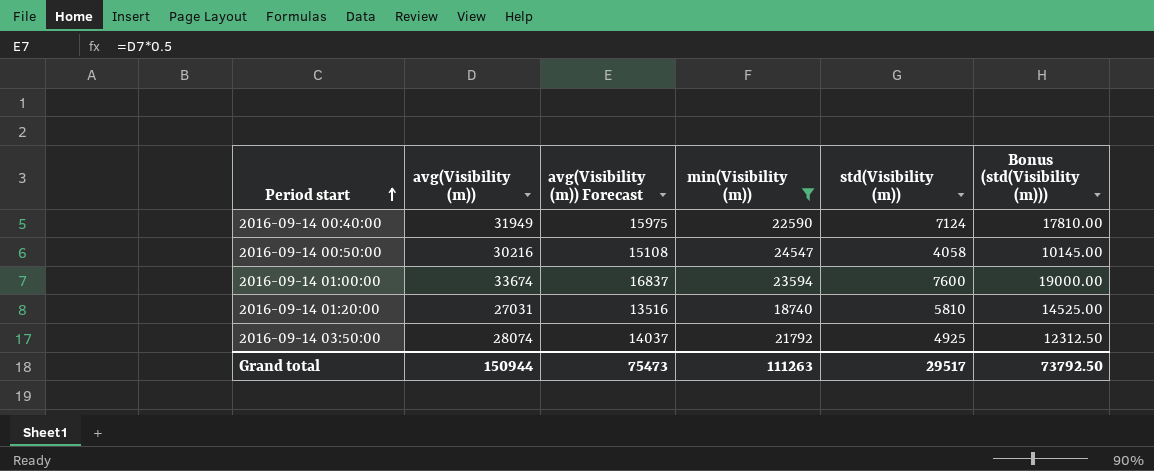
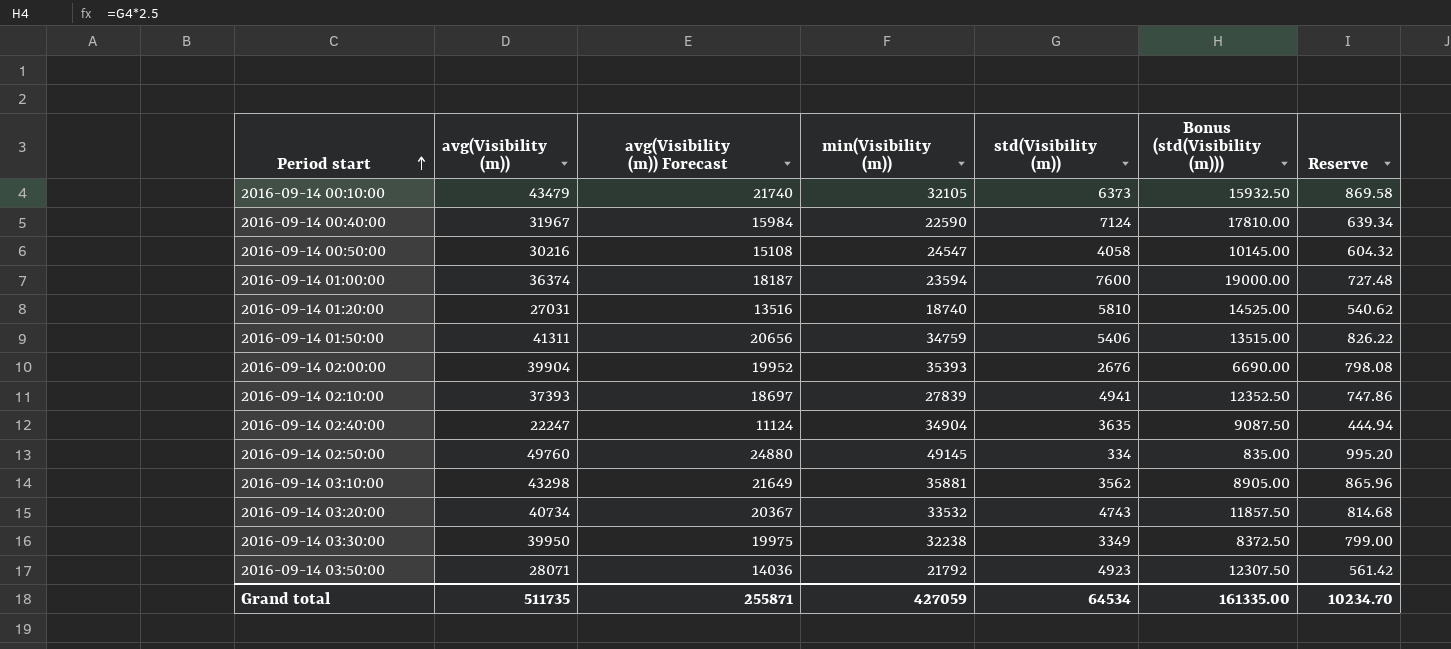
filter: min(Visibility (m)) <= 24547 -> none
column Reserve | formula: none -> [avg(Visibility (m))] * 0.02
2016-09-14 00:40:00 | avg(Visibility (m)): 31949 -> 31967
2016-09-14 00:40:00 | avg(Visibility (m)) Forecast: 15975 -> 15984
2016-09-14 01:00:00 | avg(Visibility (m)): 33674 -> 36374
2016-09-14 01:00:00 | avg(Visibility (m)) Forecast: 16837 -> 18187
2016-09-14 03:50:00 | avg(Visibility (m)): 28074 -> 28071
2016-09-14 03:50:00 | avg(Visibility (m)) Forecast: 14037 -> 14036
2016-09-14 03:50:00 | std(Visibility (m)): 4925 -> 4923
2016-09-14 03:50:00 | Bonus (std(Visibility (m))): 12312.50 -> 12307.50
Grand total | avg(Visibility (m)): 150944 -> 511735
Grand total | avg(Visibility (m)) Forecast: 75473 -> 255871
Grand total | min(Visibility (m)): 111263 -> 427059
Grand total | std(Visibility (m)): 29517 -> 64534
Grand total | Bonus (std(Visibility (m))): 73792.50 -> 161335.00

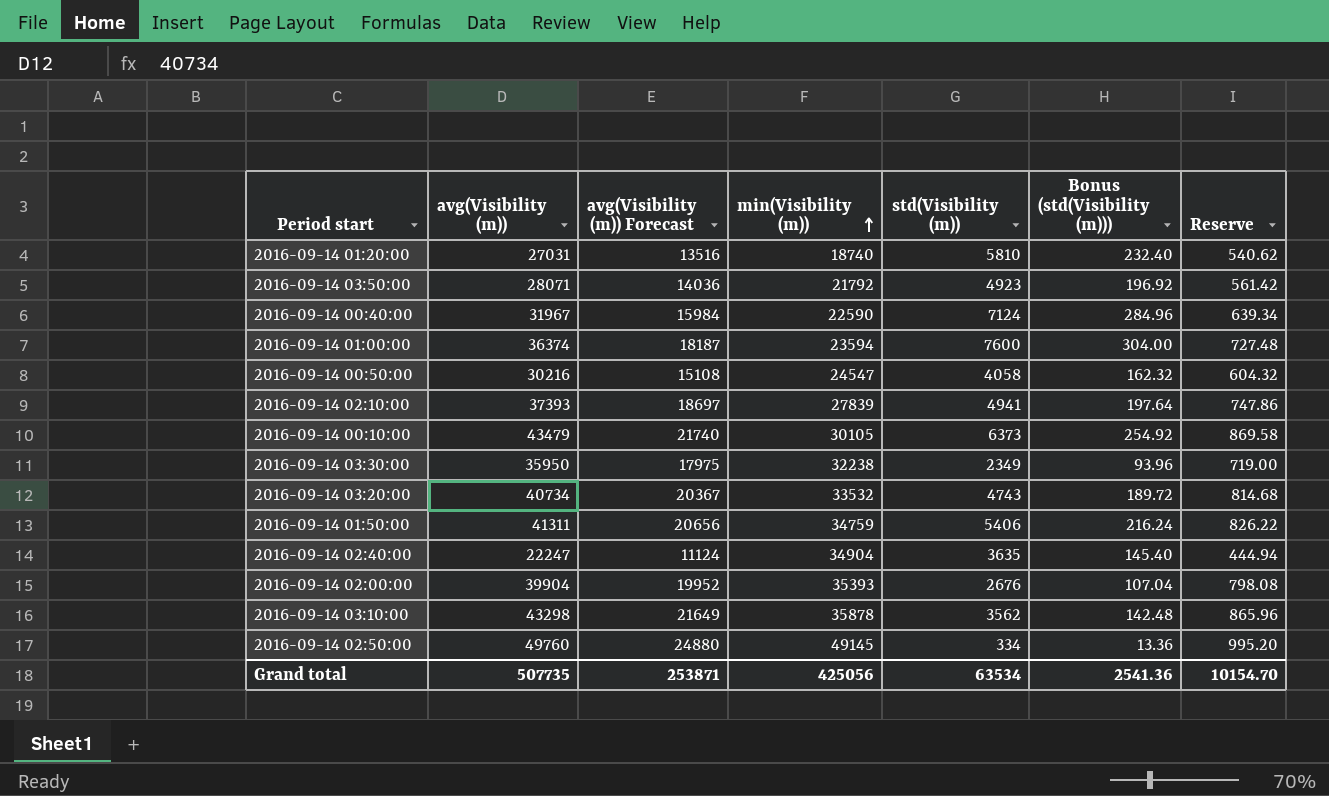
row order: Period start ascending -> min(Visibility (m)) ascending
column Bonus (std(Visibility (m))) | formula: [std(Visibility (m))] * 2.5 -> [std(Visibility (m))] * 0.04
2016-09-14 00:10:00 | min(Visibility (m)): 32105 -> 30105
2016-09-14 03:30:00 | avg(Visibility (m)): 39950 -> 35950
2016-09-14 03:30:00 | avg(Visibility (m)) Forecast: 19975 -> 17975
2016-09-14 03:30:00 | std(Visibility (m)): 3349 -> 2349
2016-09-14 03:30:00 | Reserve: 799.00 -> 719.00
2016-09-14 03:10:00 | min(Visibility (m)): 35881 -> 35878
Grand total | avg(Visibility (m)): 511735 -> 507735
Grand total | avg(Visibility (m)) Forecast: 255871 -> 253871
Grand total | min(Visibility (m)): 427059 -> 425056
Grand total | std(Visibility (m)): 64534 -> 63534
Grand total | Bonus (std(Visibility (m))): 161335.00 -> 2541.36
Grand total | Reserve: 10234.70 -> 10154.70

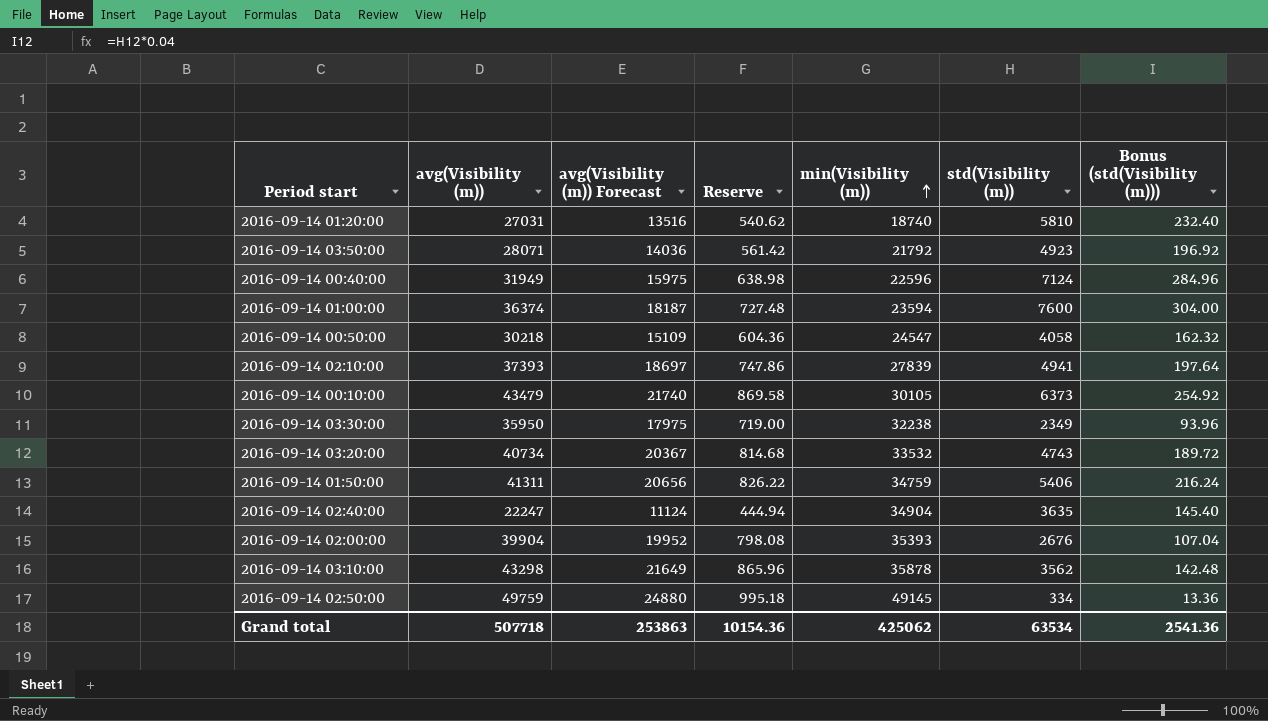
column Reserve | position: 7 -> 4
2016-09-14 00:40:00 | avg(Visibility (m)): 31967 -> 31949
2016-09-14 00:40:00 | avg(Visibility (m)) Forecast: 15984 -> 15975
2016-09-14 00:40:00 | Reserve: 639.34 -> 638.98
2016-09-14 00:40:00 | min(Visibility (m)): 22590 -> 22596
2016-09-14 00:50:00 | avg(Visibility (m)): 30216 -> 30218
2016-09-14 00:50:00 | avg(Visibility (m)) Forecast: 15108 -> 15109
2016-09-14 00:50:00 | Reserve: 604.32 -> 604.36
2016-09-14 02:50:00 | avg(Visibility (m)): 49760 -> 49759
2016-09-14 02:50:00 | Reserve: 995.20 -> 995.18
Grand total | avg(Visibility (m)): 507735 -> 507718
Grand total | avg(Visibility (m)) Forecast: 253871 -> 253863
Grand total | Reserve: 10154.70 -> 10154.36
Grand total | min(Visibility (m)): 425056 -> 425062

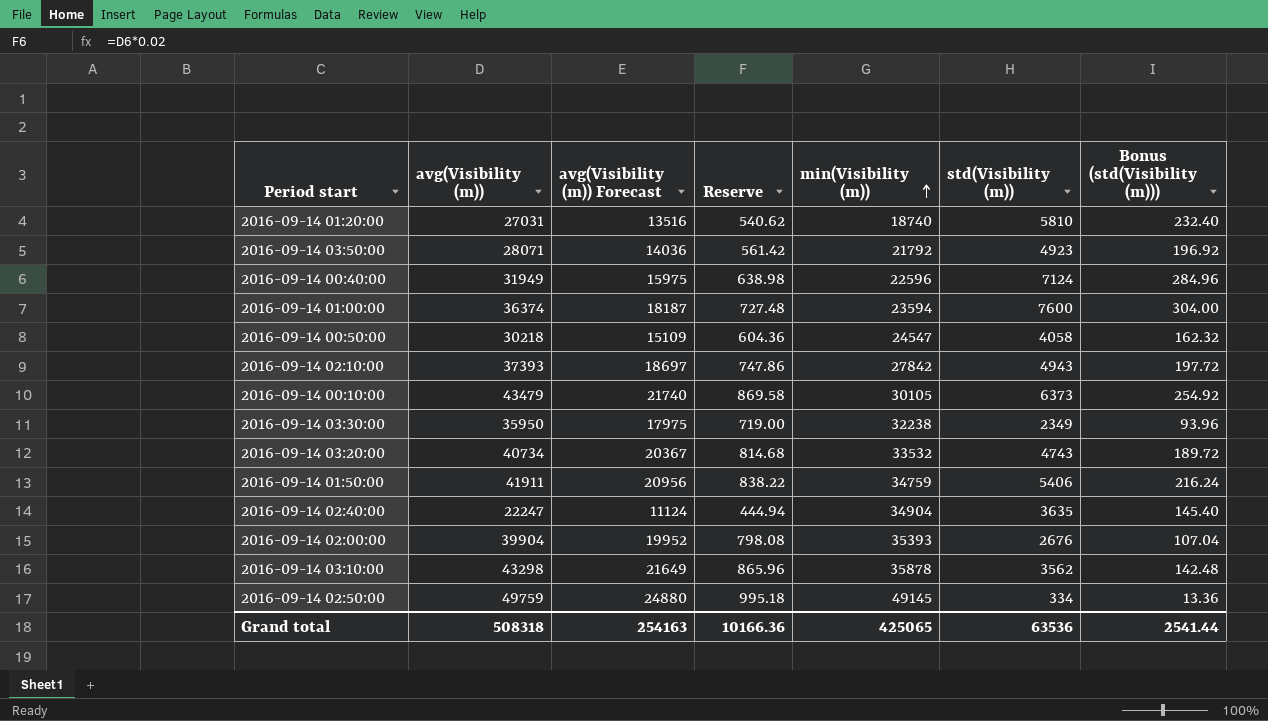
2016-09-14 02:10:00 | min(Visibility (m)): 27839 -> 27842
2016-09-14 02:10:00 | std(Visibility (m)): 4941 -> 4943
2016-09-14 02:10:00 | Bonus (std(Visibility (m))): 197.64 -> 197.72
2016-09-14 01:50:00 | avg(Visibility (m)): 41311 -> 41911
2016-09-14 01:50:00 | avg(Visibility (m)) Forecast: 20656 -> 20956
2016-09-14 01:50:00 | Reserve: 826.22 -> 838.22
Grand total | avg(Visibility (m)): 507718 -> 508318
Grand total | avg(Visibility (m)) Forecast: 253863 -> 254163
Grand total | Reserve: 10154.36 -> 10166.36
Grand total | min(Visibility (m)): 425062 -> 425065
Grand total | std(Visibility (m)): 63534 -> 63536
Grand total | Bonus (std(Visibility (m))): 2541.36 -> 2541.44

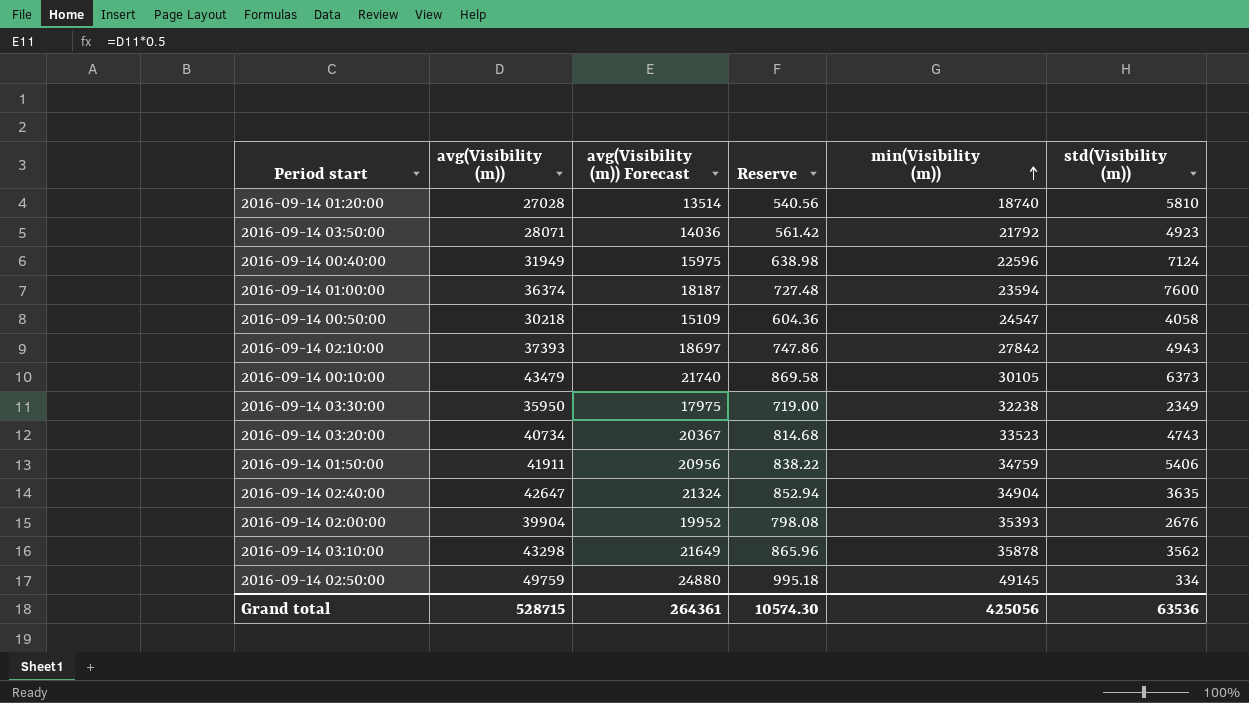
column Bonus (std(Visibility (m))) | formula: [std(Visibility (m))] * 0.04 -> none
2016-09-14 01:20:00 | avg(Visibility (m)): 27031 -> 27028
2016-09-14 01:20:00 | avg(Visibility (m)) Forecast: 13516 -> 13514
2016-09-14 01:20:00 | Reserve: 540.62 -> 540.56
2016-09-14 03:20:00 | min(Visibility (m)): 33532 -> 33523
2016-09-14 02:40:00 | avg(Visibility (m)): 22247 -> 42647
2016-09-14 02:40:00 | avg(Visibility (m)) Forecast: 11124 -> 21324
2016-09-14 02:40:00 | Reserve: 444.94 -> 852.94
Grand total | avg(Visibility (m)): 508318 -> 528715
Grand total | avg(Visibility (m)) Forecast: 254163 -> 264361
Grand total | Reserve: 10166.36 -> 10574.30
Grand total | min(Visibility (m)): 425065 -> 425056

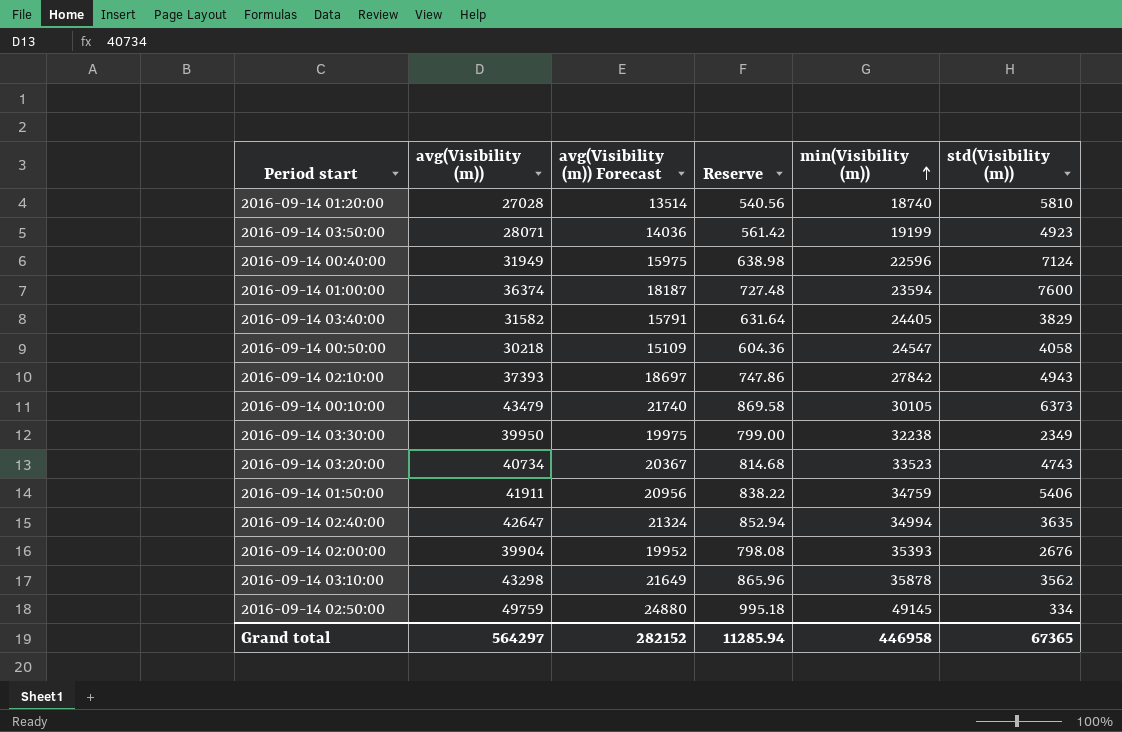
2016-09-14 03:50:00 | min(Visibility (m)): 21792 -> 19199
row 2016-09-14 03:40:00: none -> 31582 | 15791 | 631.64 | 24405 | 3829
2016-09-14 03:30:00 | avg(Visibility (m)): 35950 -> 39950
2016-09-14 03:30:00 | avg(Visibility (m)) Forecast: 17975 -> 19975
2016-09-14 03:30:00 | Reserve: 719.00 -> 799.00
2016-09-14 02:40:00 | min(Visibility (m)): 34904 -> 34994
Grand total | avg(Visibility (m)): 528715 -> 564297
Grand total | avg(Visibility (m)) Forecast: 264361 -> 282152
Grand total | Reserve: 10574.30 -> 11285.94
Grand total | min(Visibility (m)): 425056 -> 446958
Grand total | std(Visibility (m)): 63536 -> 67365

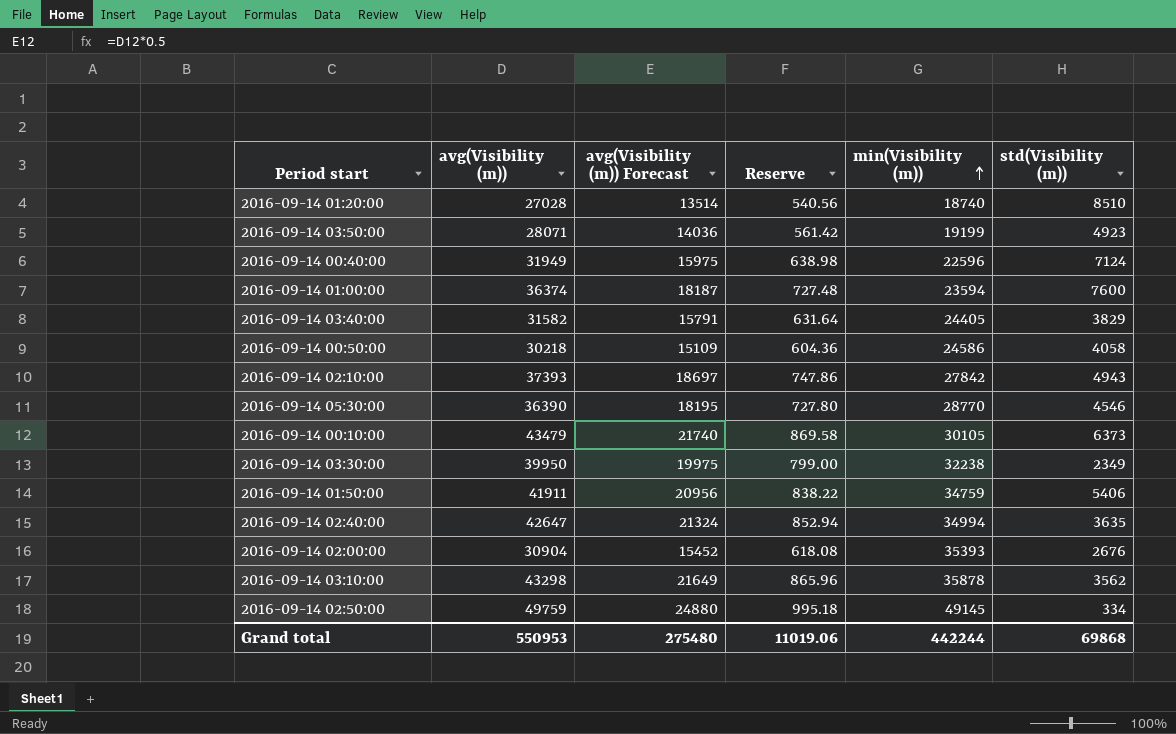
row 2016-09-14 03:20:00: 40734 | 20367 | 814.68 | 33523 | 4743 -> none
2016-09-14 01:20:00 | std(Visibility (m)): 5810 -> 8510
2016-09-14 00:50:00 | min(Visibility (m)): 24547 -> 24586
row 2016-09-14 05:30:00: none -> 36390 | 18195 | 727.80 | 28770 | 4546
2016-09-14 02:00:00 | avg(Visibility (m)): 39904 -> 30904
2016-09-14 02:00:00 | avg(Visibility (m)) Forecast: 19952 -> 15452
2016-09-14 02:00:00 | Reserve: 798.08 -> 618.08
Grand total | avg(Visibility (m)): 564297 -> 550953
Grand total | avg(Visibility (m)) Forecast: 282152 -> 275480
Grand total | Reserve: 11285.94 -> 11019.06
Grand total | min(Visibility (m)): 446958 -> 442244
Grand total | std(Visibility (m)): 67365 -> 69868

